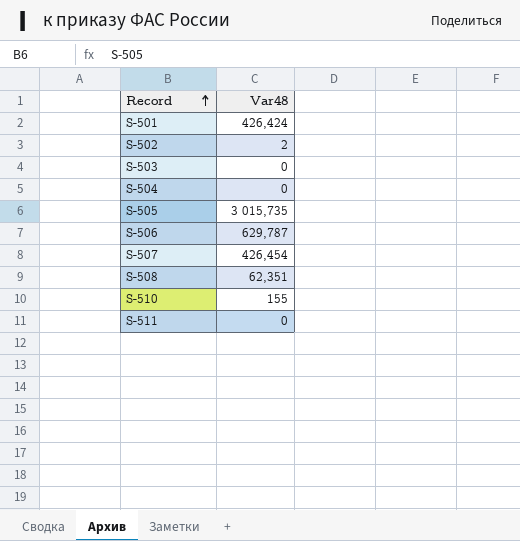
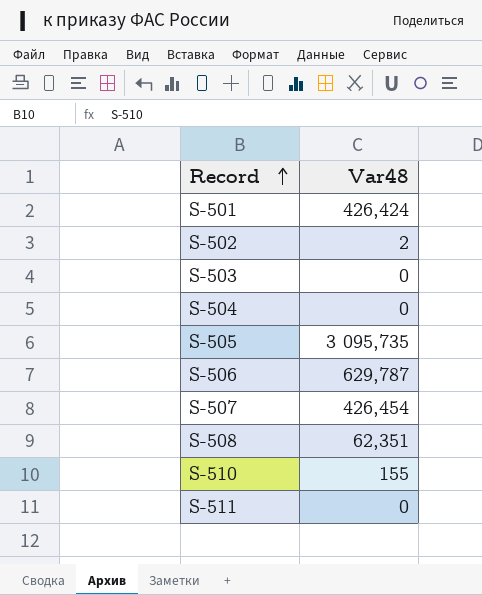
S-505 | Var48: 3 015,735 -> 3 095,735

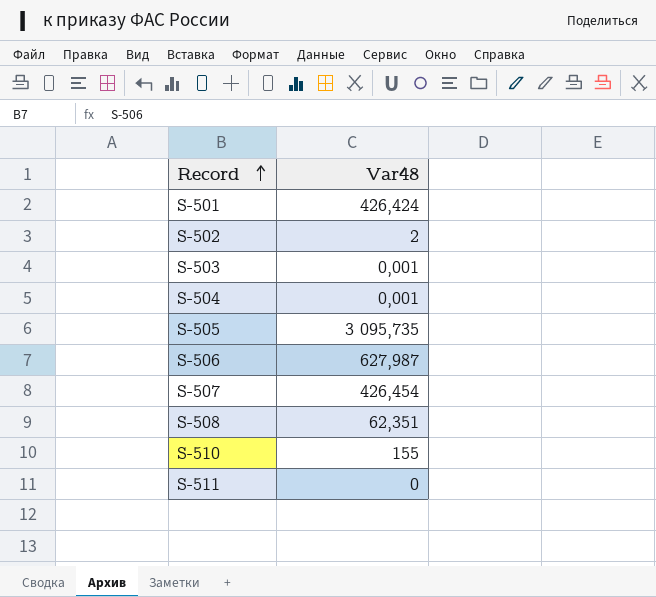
S-503 | Var48: 0 -> 0,001
S-504 | Var48: 0 -> 0,001
S-506 | Var48: 629,787 -> 627,987

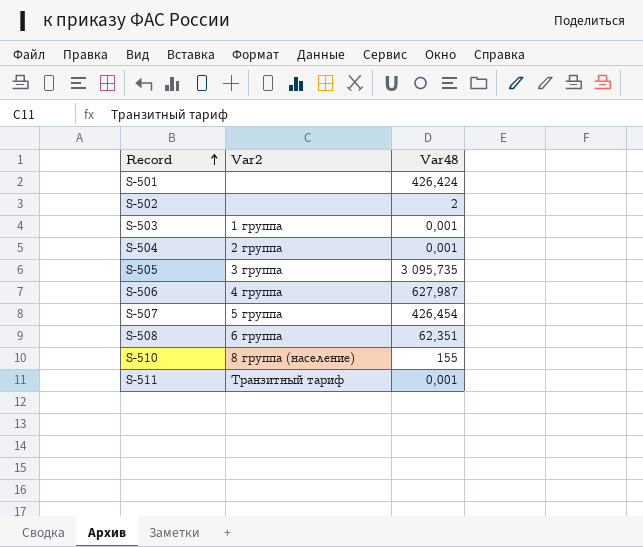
column Var2 | position: none -> 2
S-511 | Var48: 0 -> 0,001

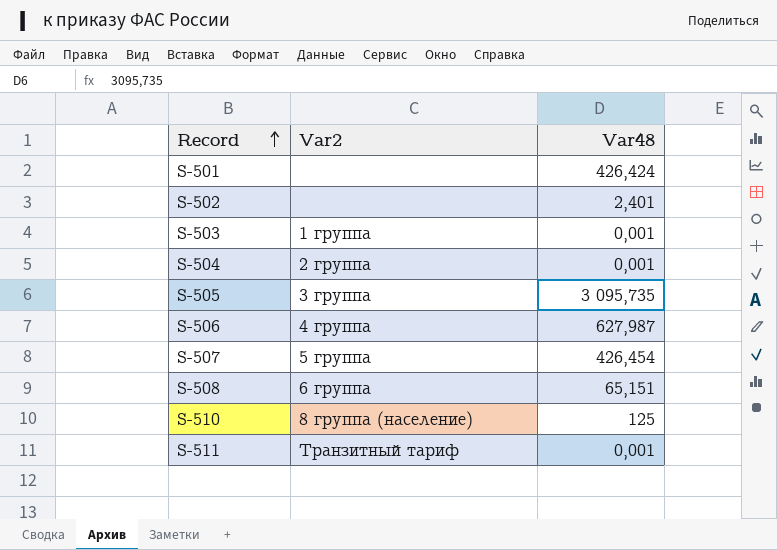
S-502 | Var48: 2 -> 2,401
S-508 | Var48: 62,351 -> 65,151
S-510 | Var48: 155 -> 125

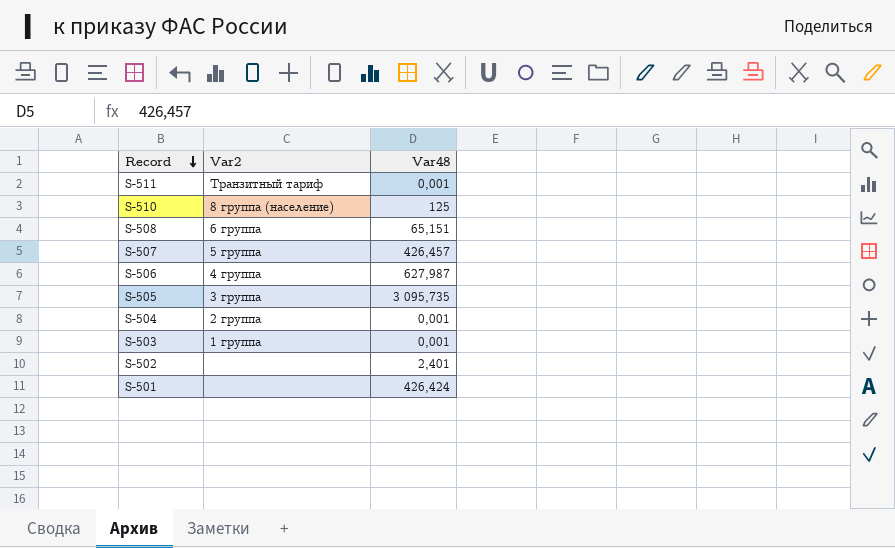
row order: Record ascending -> Record descending
S-507 | Var48: 426,454 -> 426,457

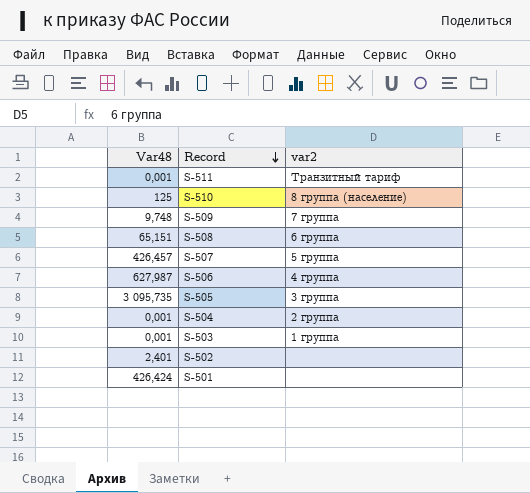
column Var48 | position: 3 -> 1
column name: Var2 -> var2
row S-509: none -> 9,748 | 7 группа

